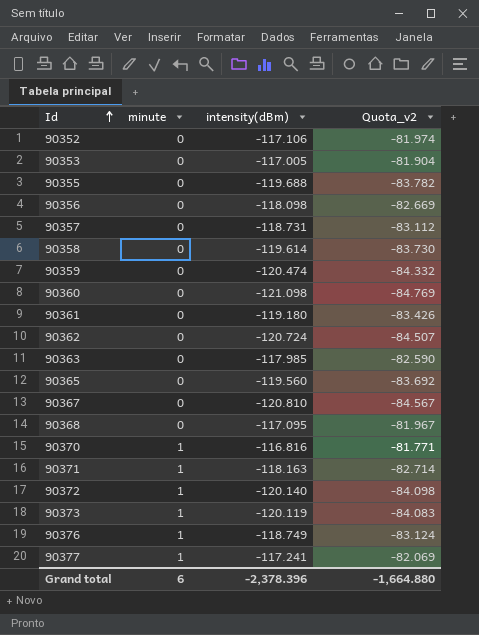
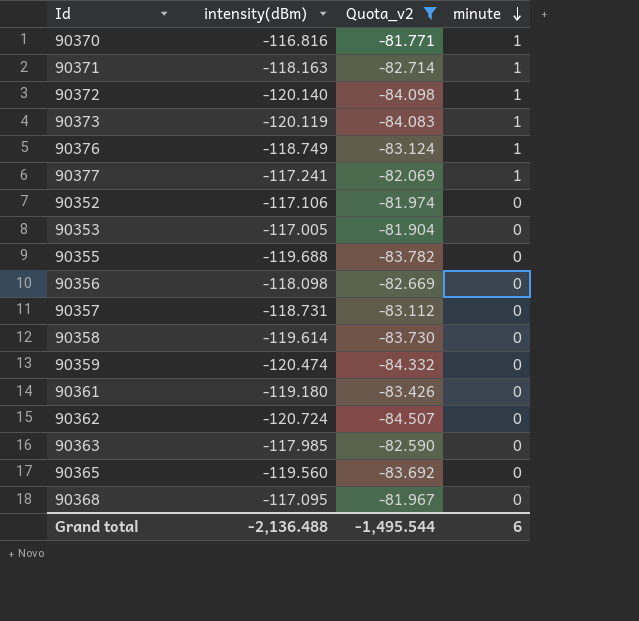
filter: none -> Quota_v2 >= -84.507
row order: Id ascending -> minute descending
column minute | position: 2 -> 4
Grand total | intensity(dBm): -2,378.396 -> -2,136.488
Grand total | Quota_v2: -1,664.880 -> -1,495.544

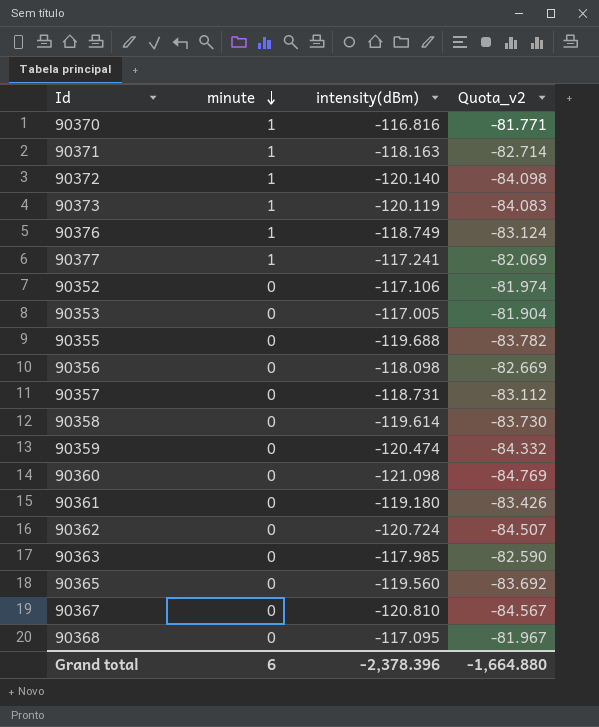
filter: Quota_v2 >= -84.507 -> none
column minute | position: 4 -> 2
Grand total | intensity(dBm): -2,136.488 -> -2,378.396
Grand total | Quota_v2: -1,495.544 -> -1,664.880

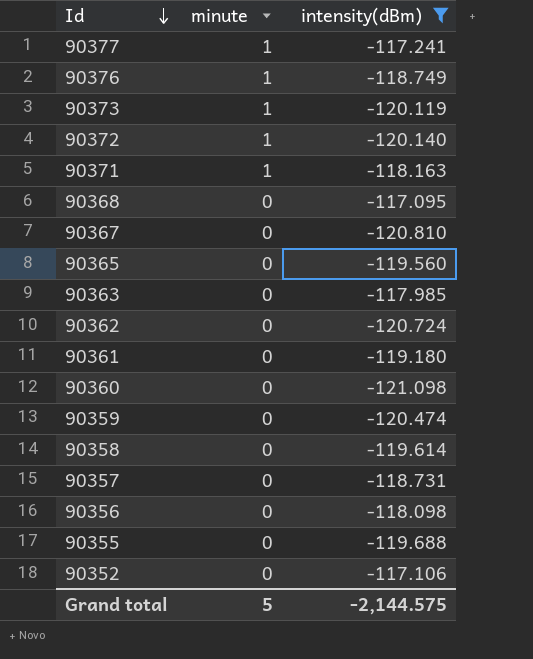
filter: none -> intensity(dBm) <= -117.095
row order: minute descending -> Id descending
column Quota_v2 | formula: [intensity(dBm)] * 0.7 -> none
Grand total | minute: 6 -> 5
Grand total | intensity(dBm): -2,378.396 -> -2,144.575

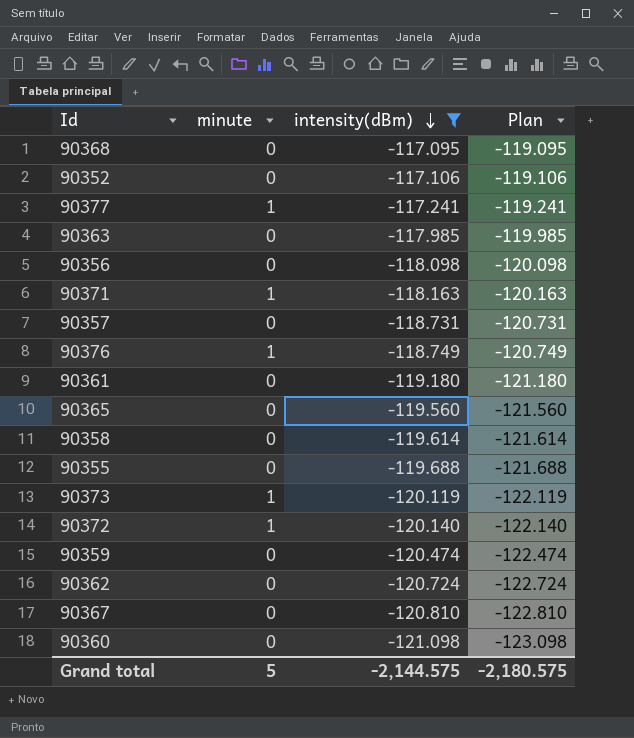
row order: Id descending -> intensity(dBm) descending
column Plan | formula: none -> [intensity(dBm)] - 2

